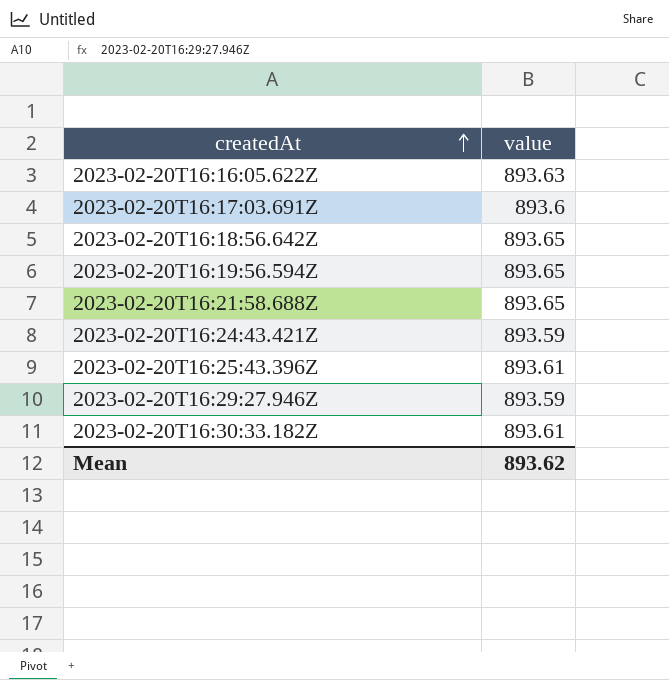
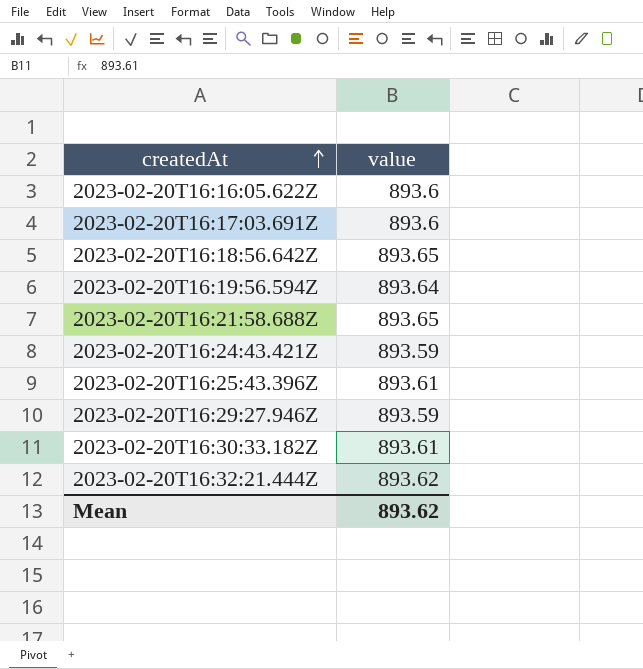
2023-02-20T16:16:05.622Z | value: 893.63 -> 893.6
2023-02-20T16:19:56.594Z | value: 893.65 -> 893.64
row 2023-02-20T16:32:21.444Z: none -> 893.62

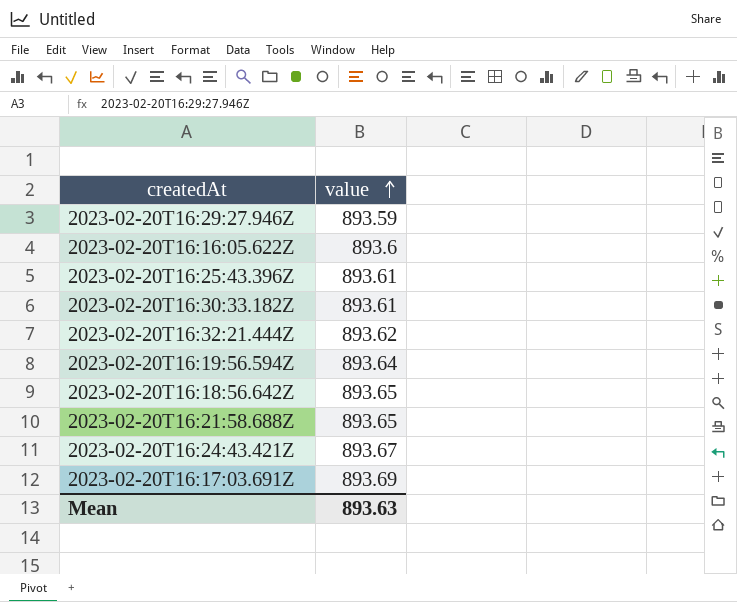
row order: createdAt ascending -> value ascending
2023-02-20T16:24:43.421Z | value: 893.59 -> 893.67
2023-02-20T16:17:03.691Z | value: 893.6 -> 893.69
Mean | value: 893.62 -> 893.63

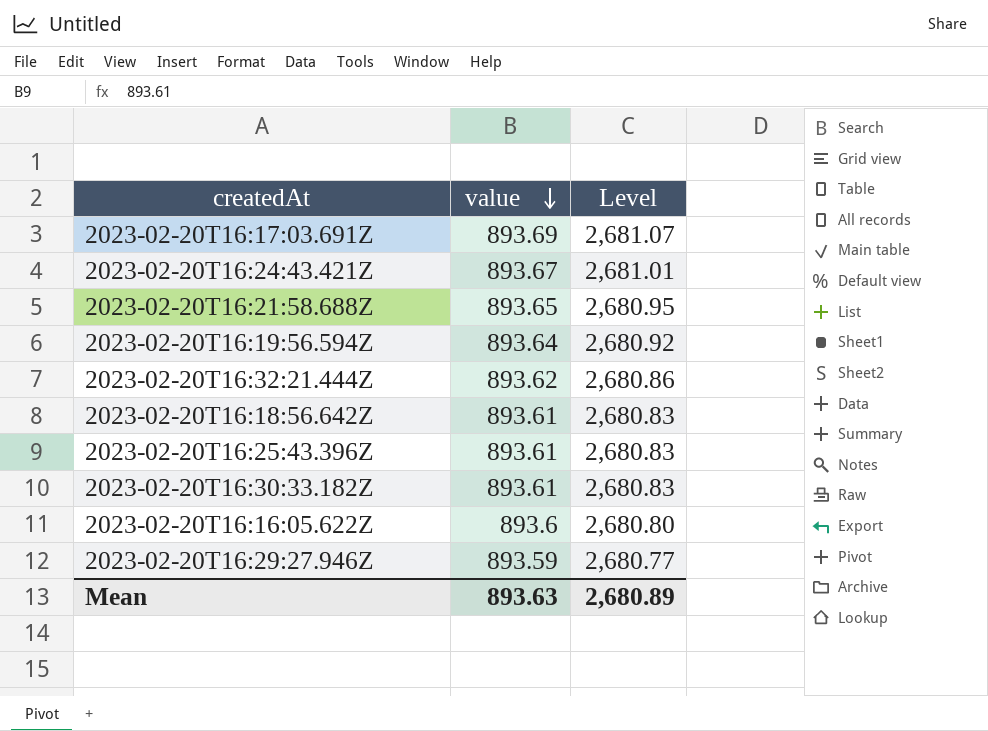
row order: value ascending -> value descending
column Level | formula: none -> [value] * 3
2023-02-20T16:18:56.642Z | value: 893.65 -> 893.61

